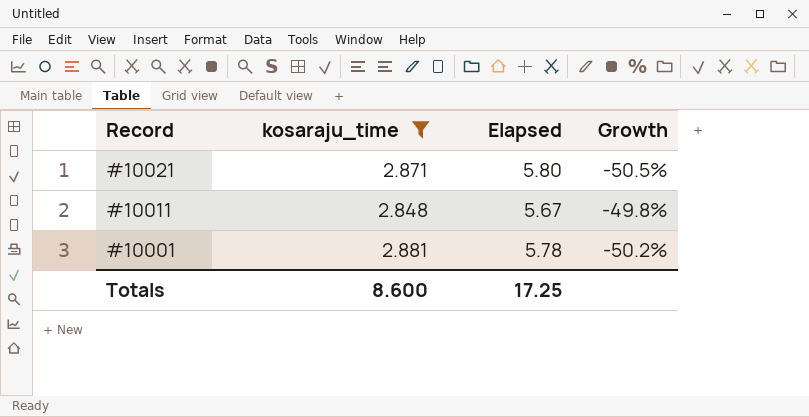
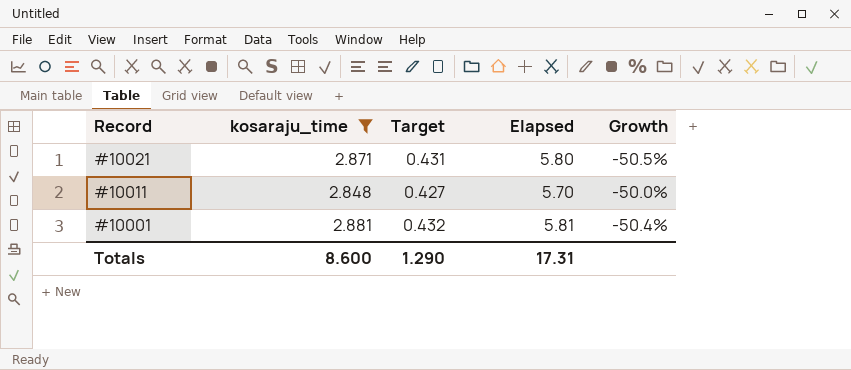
column Target | formula: none -> [kosaraju_time] * 0.15
#10011 | Elapsed: 5.67 -> 5.70
#10011 | Growth: -49.8% -> -50.0%
#10001 | Elapsed: 5.78 -> 5.81
#10001 | Growth: -50.2% -> -50.4%
Totals | Elapsed: 17.25 -> 17.31

